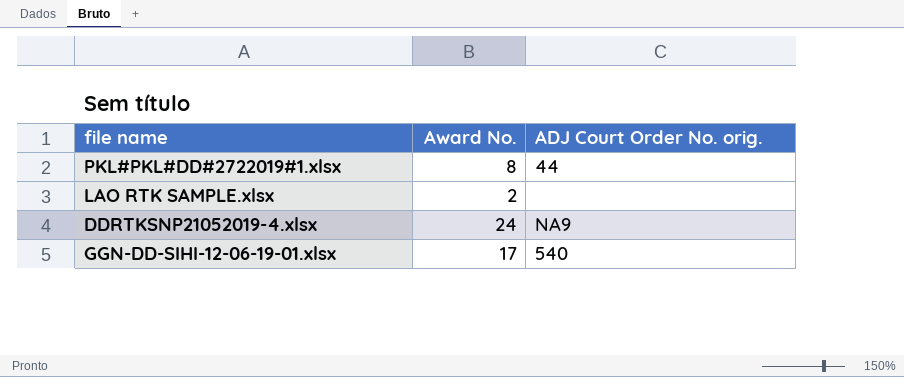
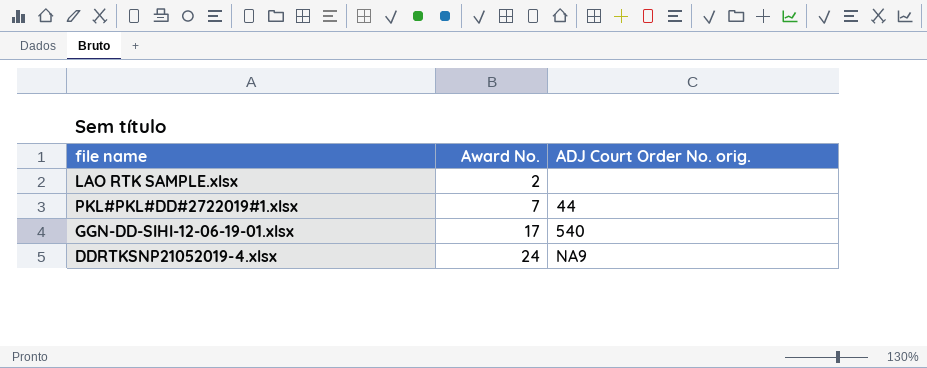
row order: none -> Award No. ascending
PKL#PKL#DD#2722019#1.xlsx | Award No.: 8 -> 7

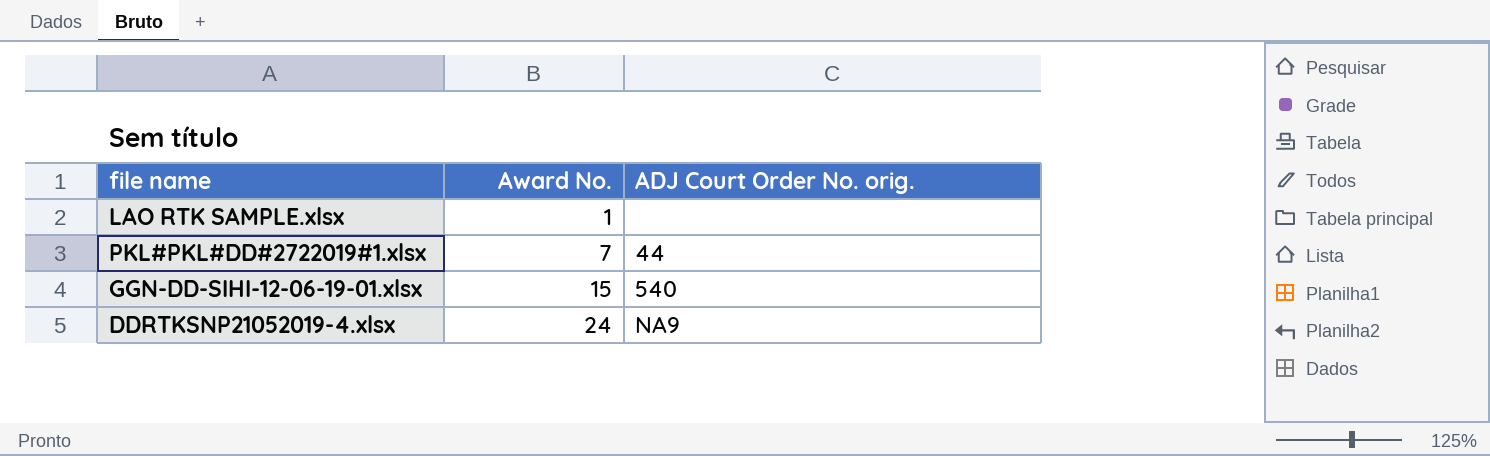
LAO RTK SAMPLE.xlsx | Award No.: 2 -> 1
GGN-DD-SIHI-12-06-19-01.xlsx | Award No.: 17 -> 15

